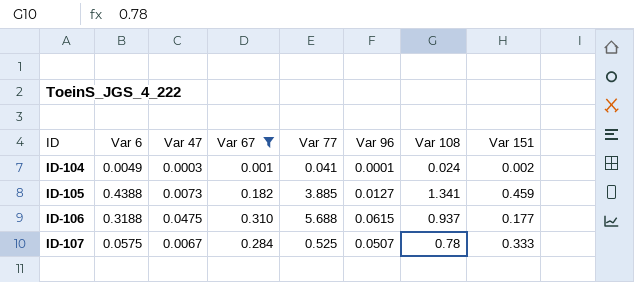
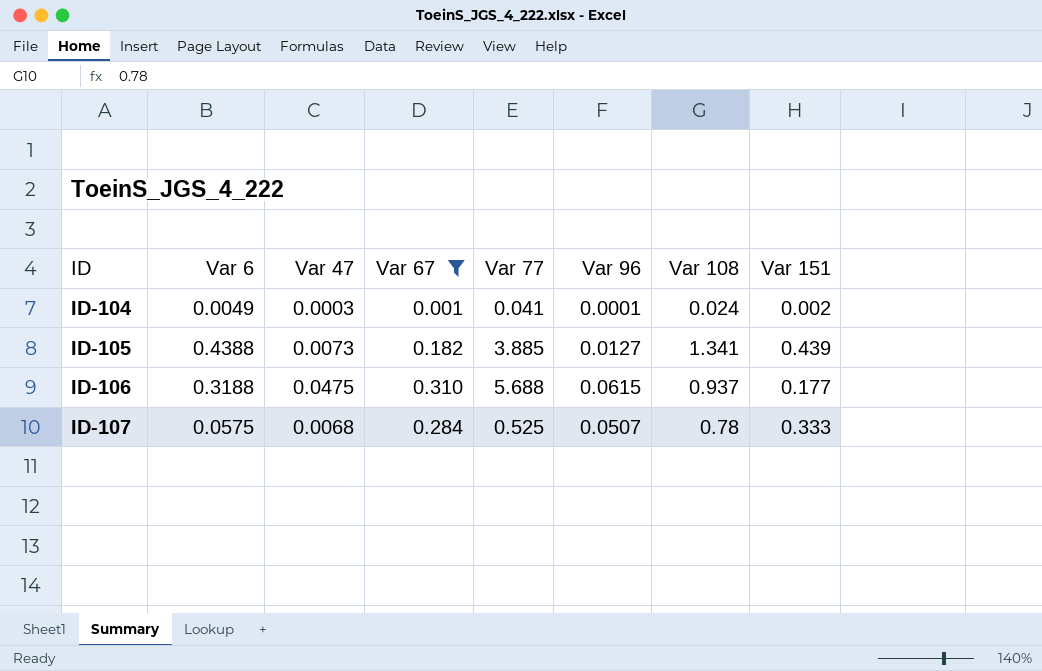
ID-105 | Var 151: 0.459 -> 0.439
ID-107 | Var 47: 0.0067 -> 0.0068

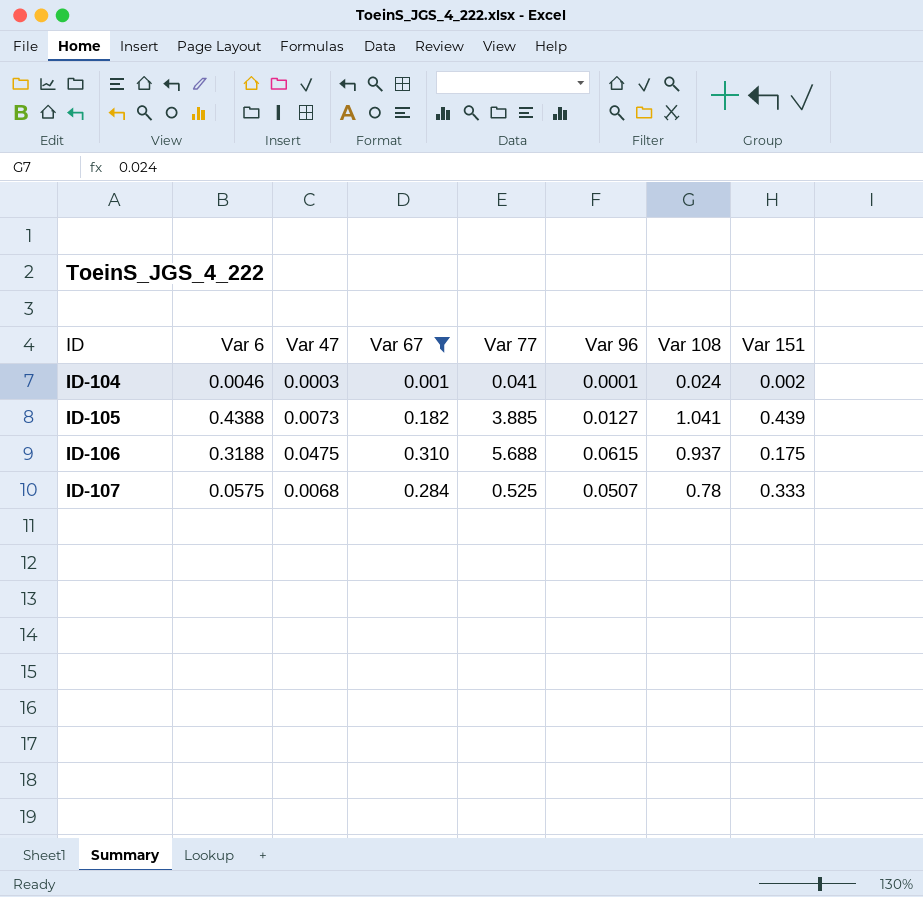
ID-104 | Var 6: 0.0049 -> 0.0046
ID-105 | Var 108: 1.341 -> 1.041
ID-106 | Var 151: 0.177 -> 0.175

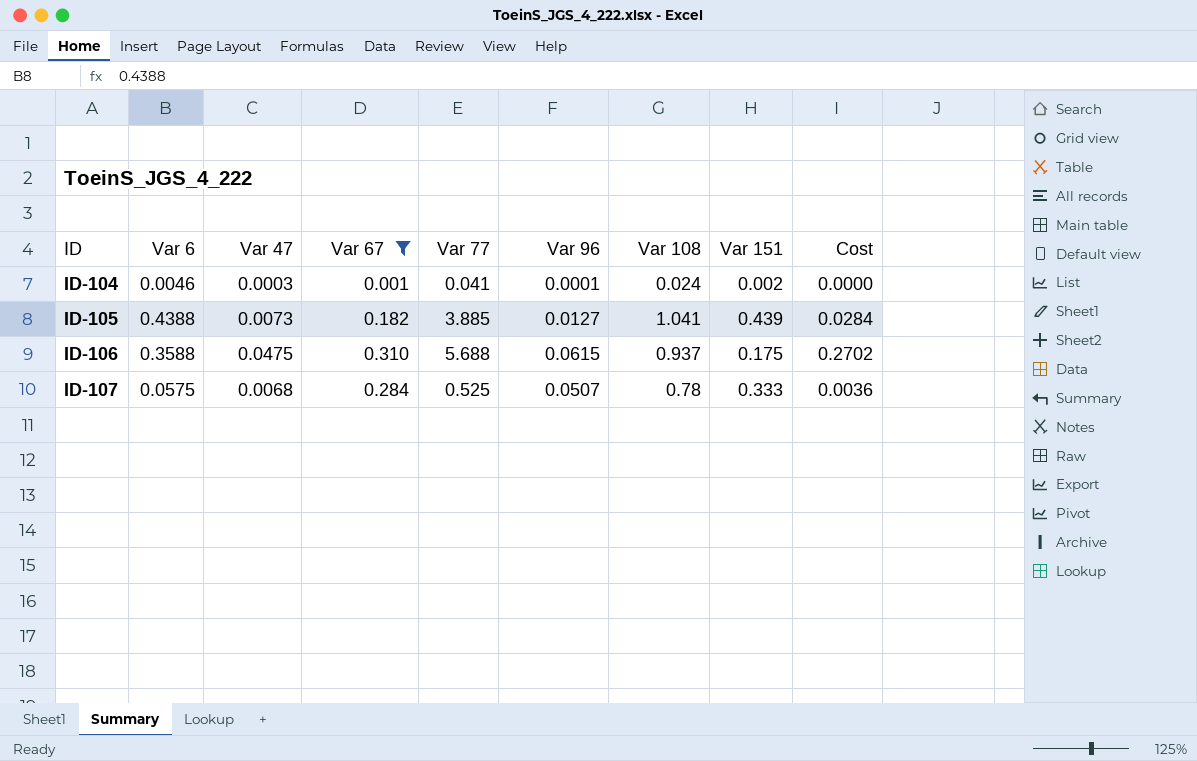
column Cost | formula: none -> [Var 47] * [Var 77]
ID-106 | Var 6: 0.3188 -> 0.3588

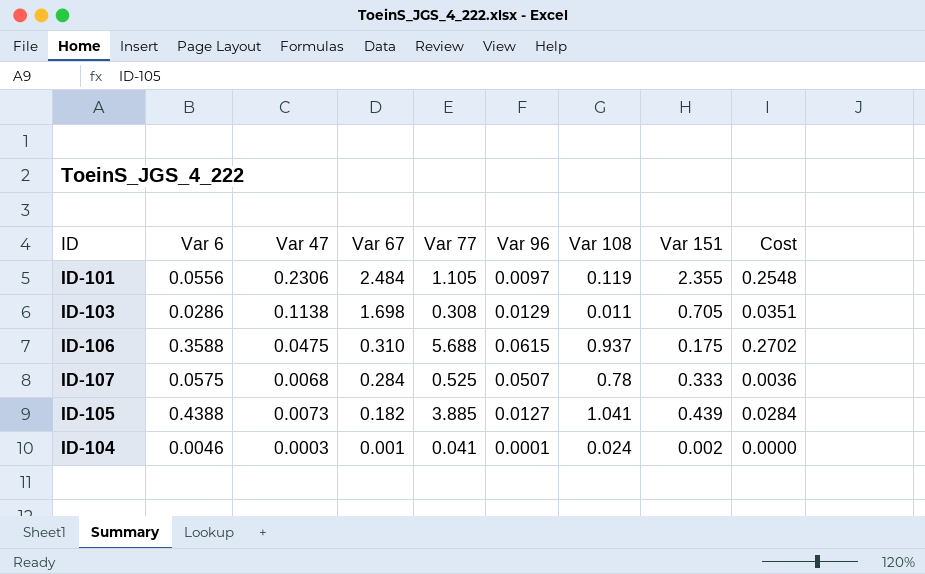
filter: Var 67 <= 0.310 -> none
row order: ID ascending -> Var 67 descending

